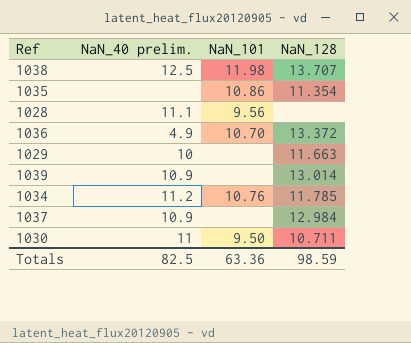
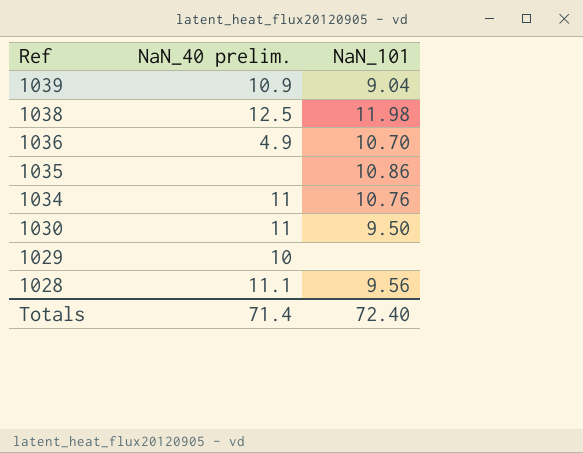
row order: none -> Ref descending
column NaN_128 | position: 4 -> none
row 1037: 10.9 | none | 12.984 -> none
1039 | NaN_101: none -> 9.04
1034 | NaN_40 prelim.: 11.2 -> 11
Totals | NaN_40 prelim.: 82.5 -> 71.4
Totals | NaN_101: 63.36 -> 72.40

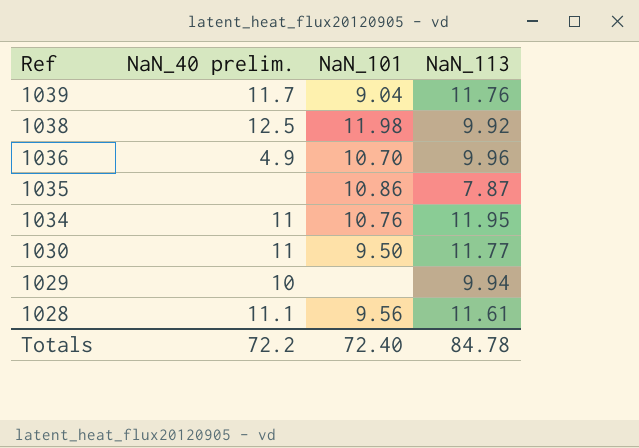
column NaN_113 | position: none -> 4
1039 | NaN_40 prelim.: 10.9 -> 11.7
Totals | NaN_40 prelim.: 71.4 -> 72.2

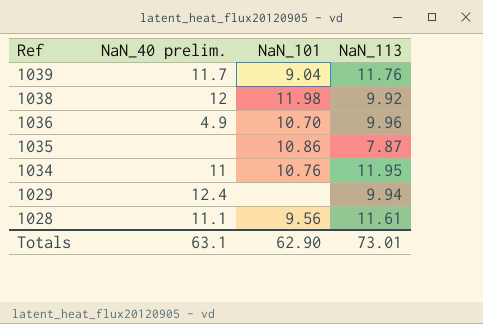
row 1030: 11 | 9.50 | 11.77 -> none
1038 | NaN_40 prelim.: 12.5 -> 12
1029 | NaN_40 prelim.: 10 -> 12.4
Totals | NaN_40 prelim.: 72.2 -> 63.1
Totals | NaN_101: 72.40 -> 62.90
Totals | NaN_113: 84.78 -> 73.01

